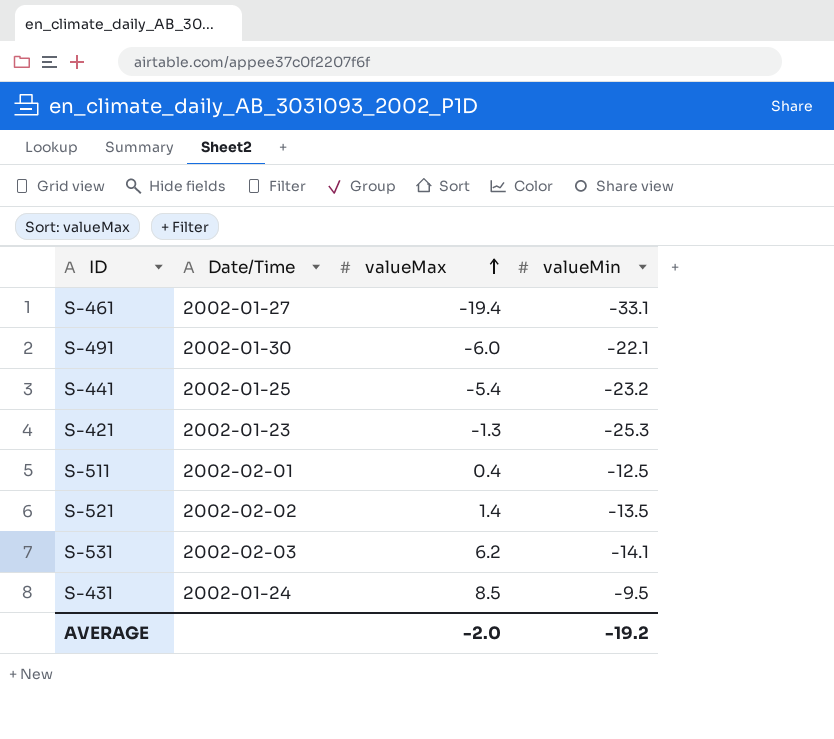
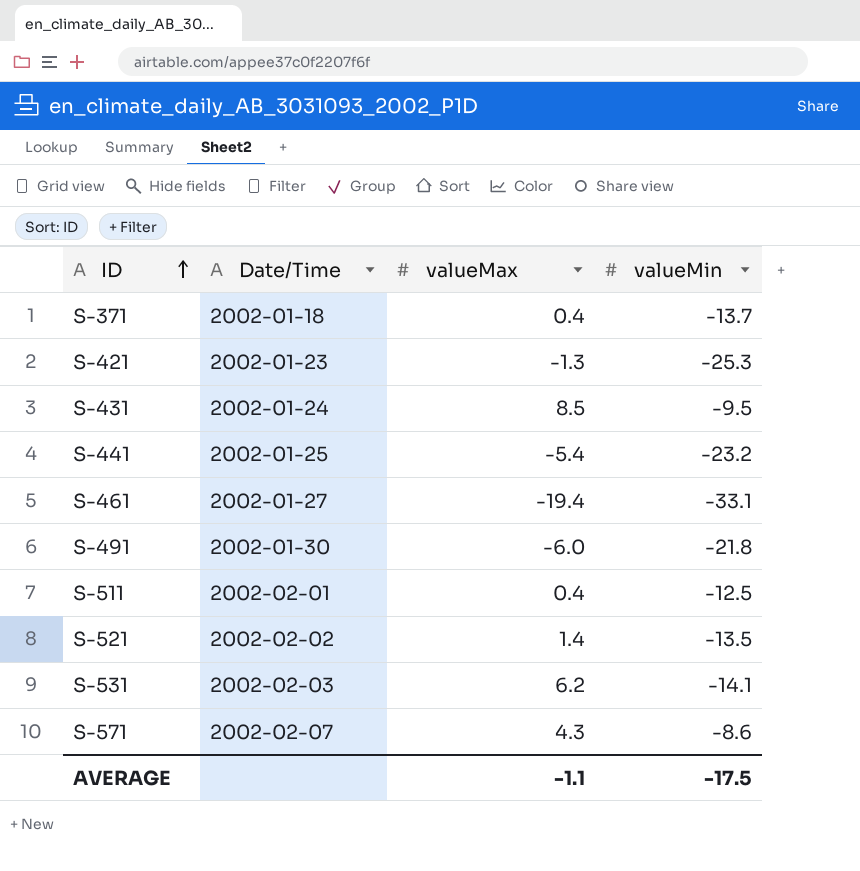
row order: valueMax ascending -> ID ascending
row S-371: none -> 2002-01-18 | 0.4 | -13.7
S-491 | valueMin: -22.1 -> -21.8
row S-571: none -> 2002-02-07 | 4.3 | -8.6
AVERAGE | valueMax: -2.0 -> -1.1
AVERAGE | valueMin: -19.2 -> -17.5

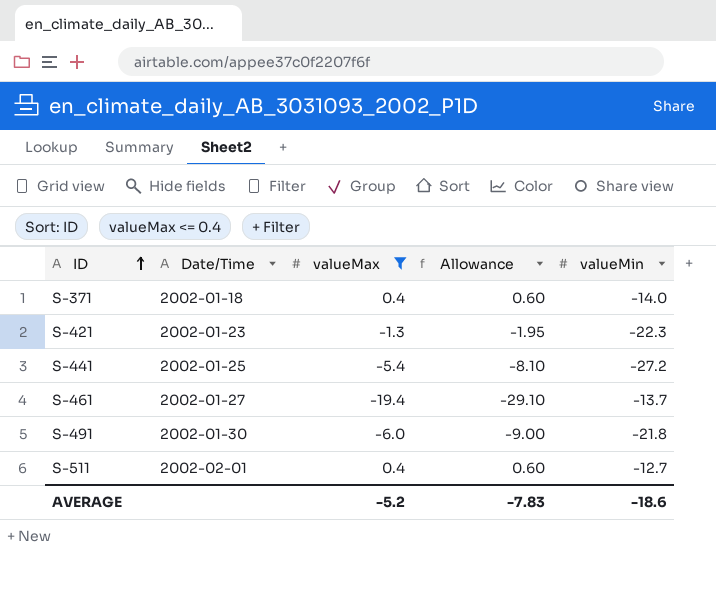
filter: none -> valueMax <= 0.4
column Allowance | formula: none -> [valueMax] * 1.5
S-371 | valueMin: -13.7 -> -14.0
S-421 | valueMin: -25.3 -> -22.3
S-441 | valueMin: -23.2 -> -27.2
S-461 | valueMin: -33.1 -> -13.7
S-511 | valueMin: -12.5 -> -12.7
AVERAGE | valueMax: -1.1 -> -5.2
AVERAGE | valueMin: -17.5 -> -18.6

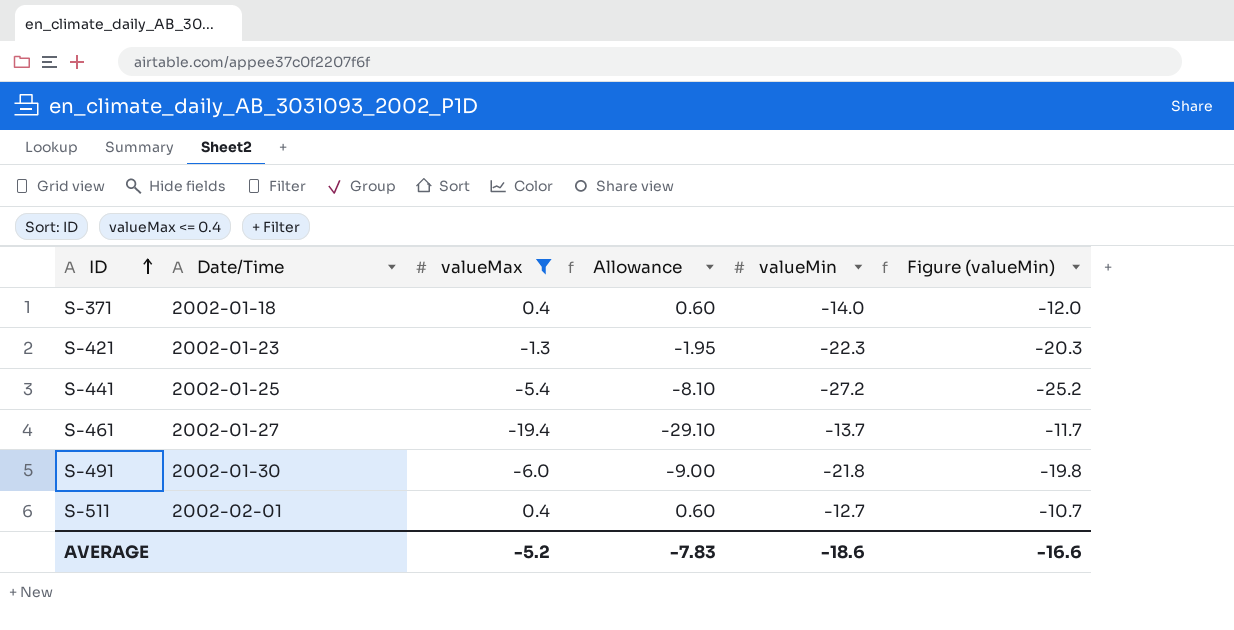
column Figure (valueMin) | formula: none -> [valueMin] + 2

